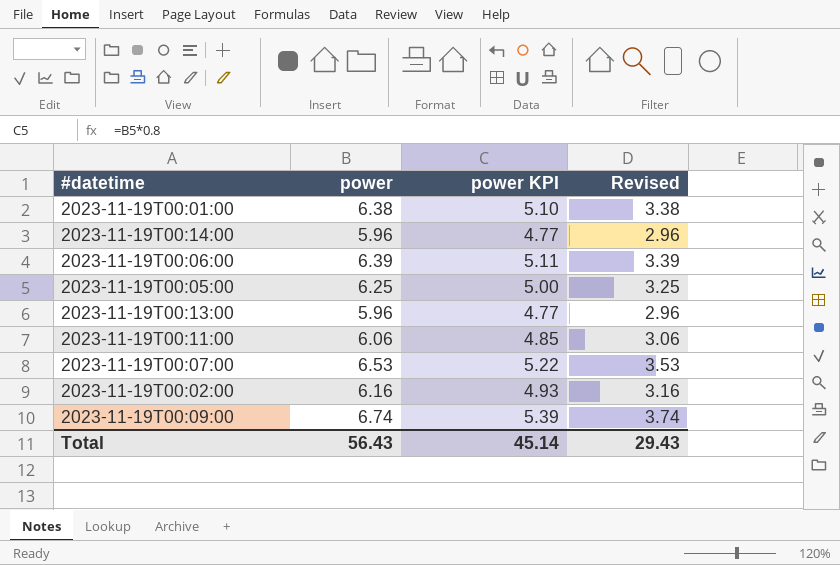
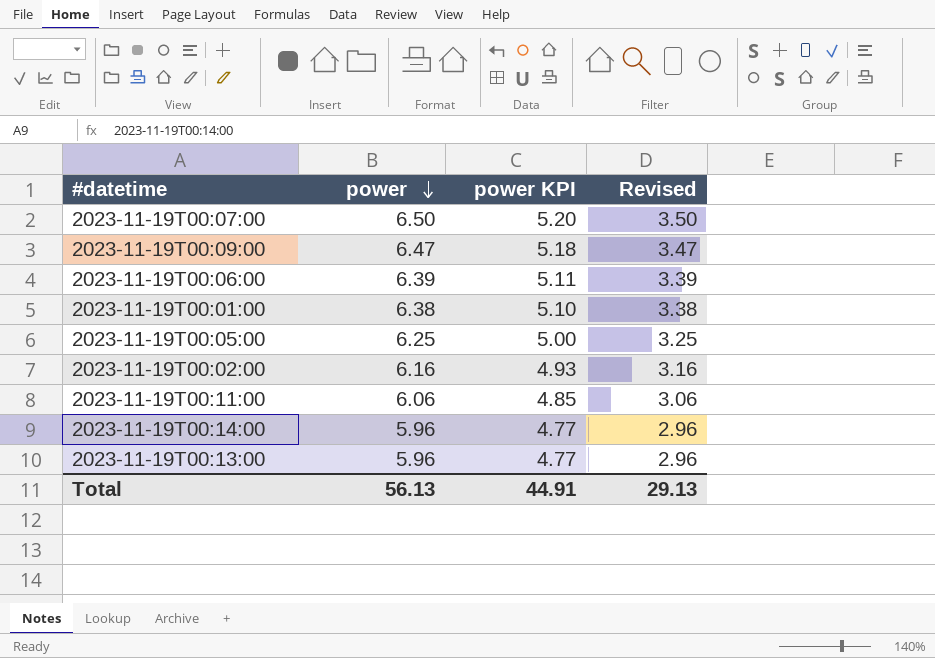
row order: none -> power descending
2023-11-19T00:07:00 | power: 6.53 -> 6.50
2023-11-19T00:07:00 | power KPI: 5.22 -> 5.20
2023-11-19T00:07:00 | Revised: 3.53 -> 3.50
2023-11-19T00:09:00 | power: 6.74 -> 6.47
2023-11-19T00:09:00 | power KPI: 5.39 -> 5.18
2023-11-19T00:09:00 | Revised: 3.74 -> 3.47
Total | power: 56.43 -> 56.13
Total | power KPI: 45.14 -> 44.91
Total | Revised: 29.43 -> 29.13

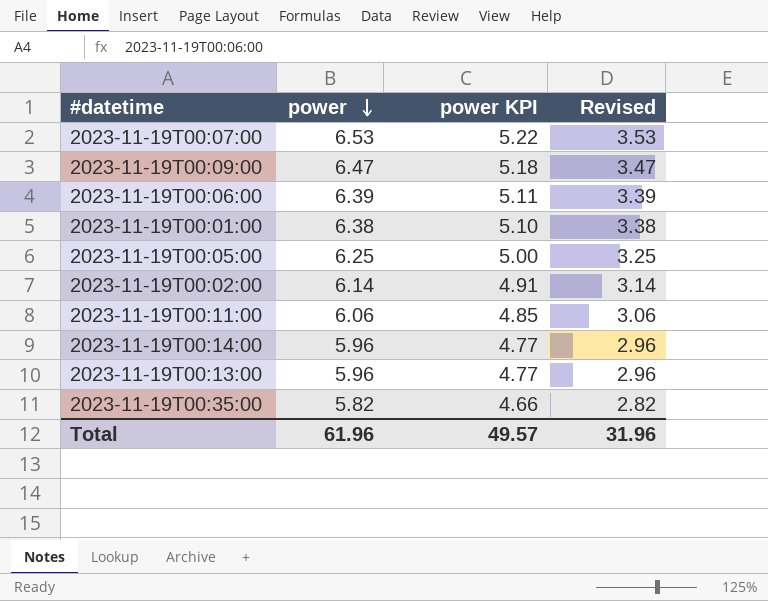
2023-11-19T00:07:00 | power: 6.50 -> 6.53
2023-11-19T00:07:00 | power KPI: 5.20 -> 5.22
2023-11-19T00:07:00 | Revised: 3.50 -> 3.53
2023-11-19T00:02:00 | power: 6.16 -> 6.14
2023-11-19T00:02:00 | power KPI: 4.93 -> 4.91
2023-11-19T00:02:00 | Revised: 3.16 -> 3.14
row 2023-11-19T00:35:00: none -> 5.82 | 4.66 | 2.82
Total | power: 56.13 -> 61.96
Total | power KPI: 44.91 -> 49.57
Total | Revised: 29.13 -> 31.96

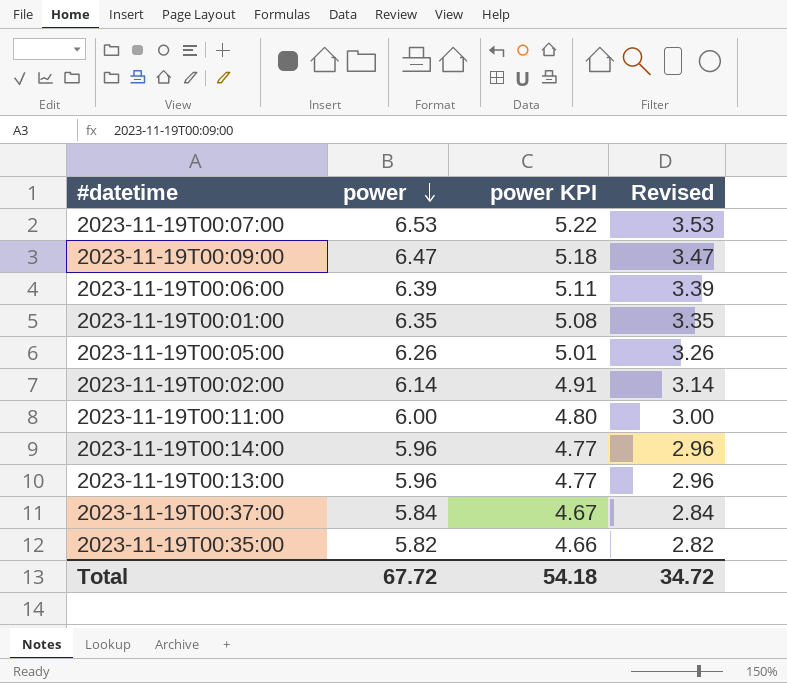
2023-11-19T00:01:00 | power: 6.38 -> 6.35
2023-11-19T00:01:00 | power KPI: 5.10 -> 5.08
2023-11-19T00:01:00 | Revised: 3.38 -> 3.35
2023-11-19T00:05:00 | power: 6.25 -> 6.26
2023-11-19T00:05:00 | power KPI: 5.00 -> 5.01
2023-11-19T00:05:00 | Revised: 3.25 -> 3.26
2023-11-19T00:11:00 | power: 6.06 -> 6.00
2023-11-19T00:11:00 | power KPI: 4.85 -> 4.80
2023-11-19T00:11:00 | Revised: 3.06 -> 3.00
row 2023-11-19T00:37:00: none -> 5.84 | 4.67 | 2.84
Total | power: 61.96 -> 67.72
Total | power KPI: 49.57 -> 54.18
Total | Revised: 31.96 -> 34.72

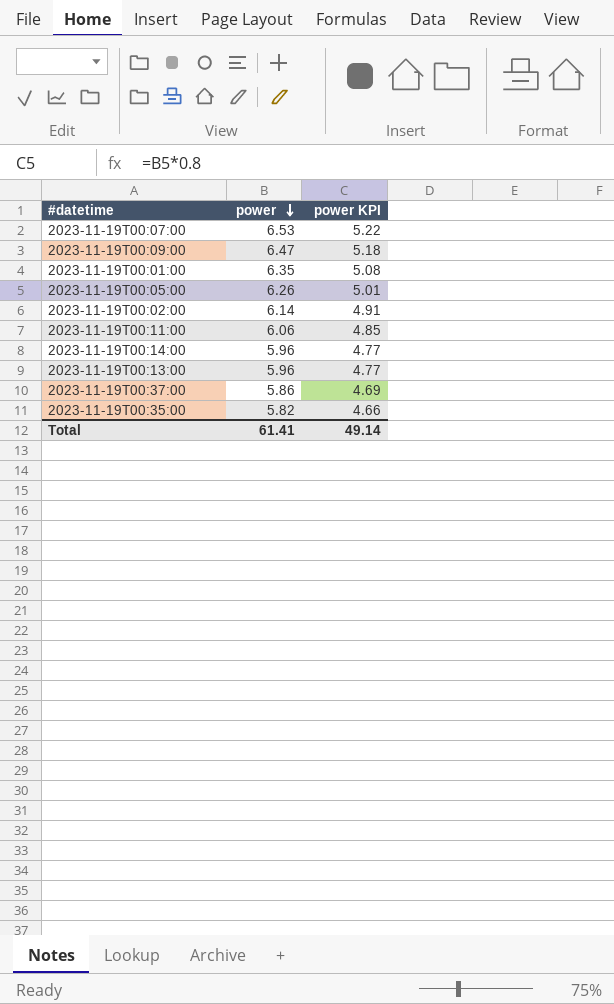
column Revised | formula: [power] - 3 -> none
row 2023-11-19T00:06:00: 6.39 | 5.11 | 3.39 -> none
2023-11-19T00:11:00 | power: 6.00 -> 6.06
2023-11-19T00:11:00 | power KPI: 4.80 -> 4.85
2023-11-19T00:37:00 | power: 5.84 -> 5.86
2023-11-19T00:37:00 | power KPI: 4.67 -> 4.69
Total | power: 67.72 -> 61.41
Total | power KPI: 54.18 -> 49.14

